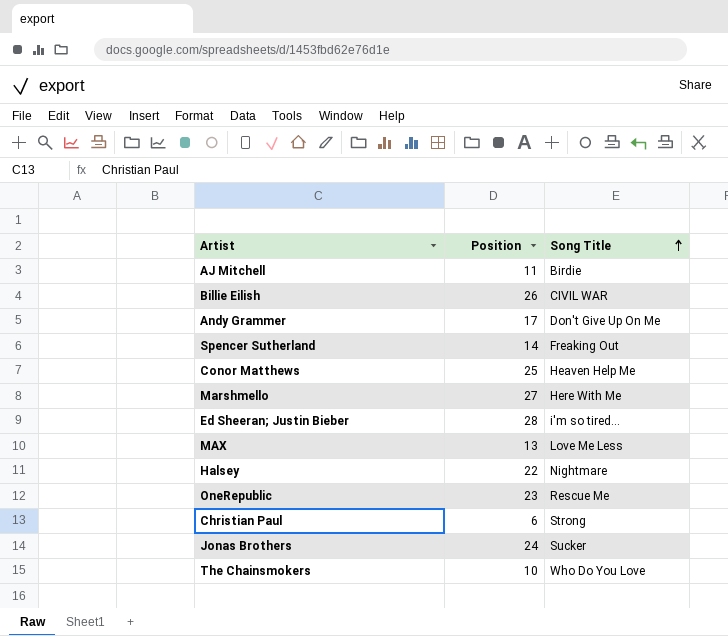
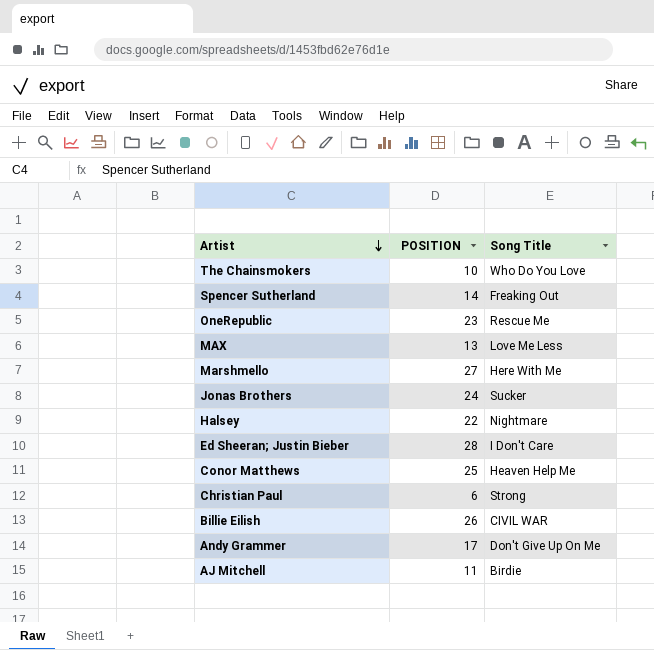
row order: Song Title ascending -> Artist descending
column name: Position -> POSITION
Ed Sheeran; Justin Bieber | Song Title: i'm so tired... -> I Don't Care

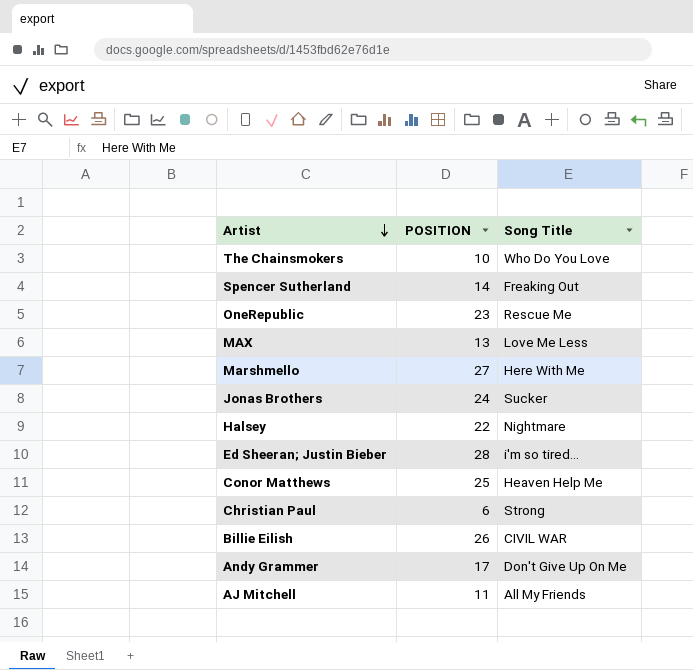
Ed Sheeran; Justin Bieber | Song Title: I Don't Care -> i'm so tired...
AJ Mitchell | Song Title: Birdie -> All My Friends

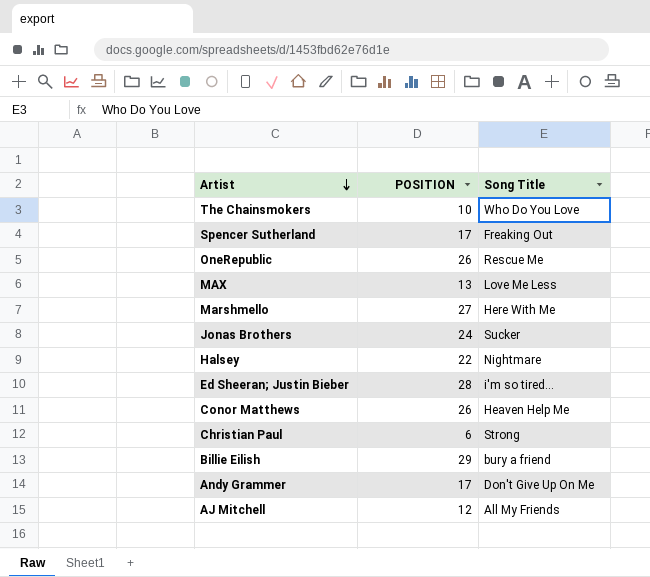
Spencer Sutherland | POSITION: 14 -> 17
OneRepublic | POSITION: 23 -> 26
Conor Matthews | POSITION: 25 -> 26
Billie Eilish | POSITION: 26 -> 29
Billie Eilish | Song Title: CIVIL WAR -> bury a friend
AJ Mitchell | POSITION: 11 -> 12

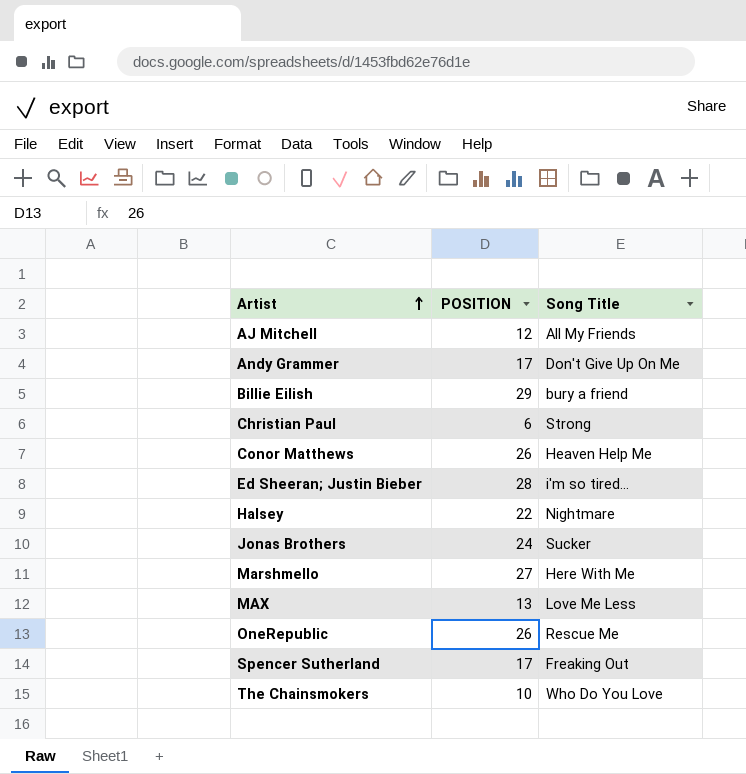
row order: Artist descending -> Artist ascending

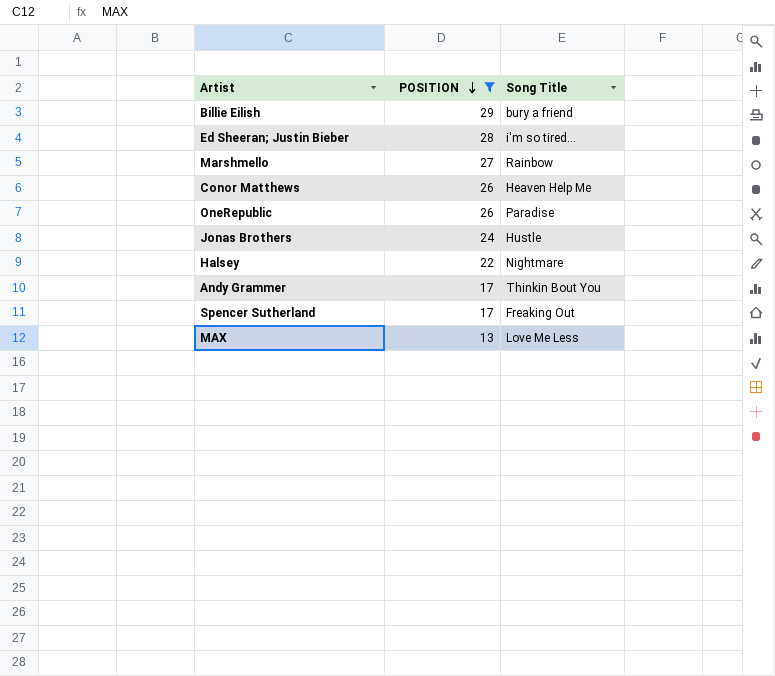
filter: none -> POSITION >= 13
row order: Artist ascending -> POSITION descending
Marshmello | Song Title: Here With Me -> Rainbow
OneRepublic | Song Title: Rescue Me -> Paradise
Jonas Brothers | Song Title: Sucker -> Hustle
Andy Grammer | Song Title: Don't Give Up On Me -> Thinkin Bout You

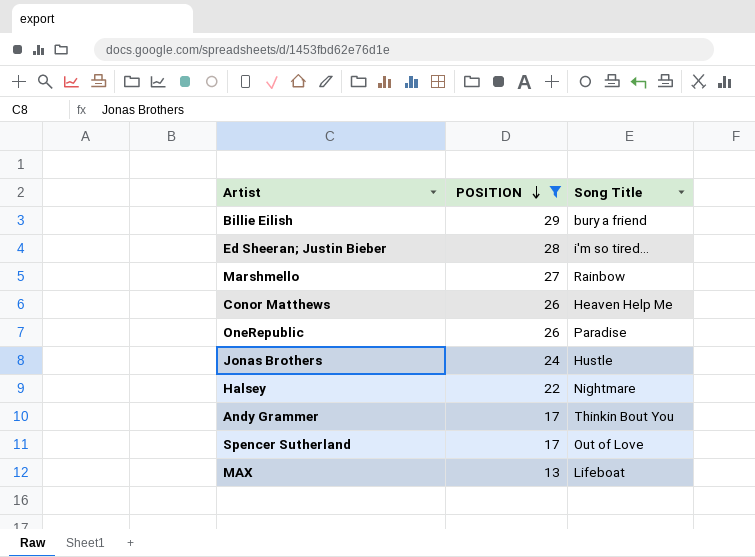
Spencer Sutherland | Song Title: Freaking Out -> Out of Love
MAX | Song Title: Love Me Less -> Lifeboat

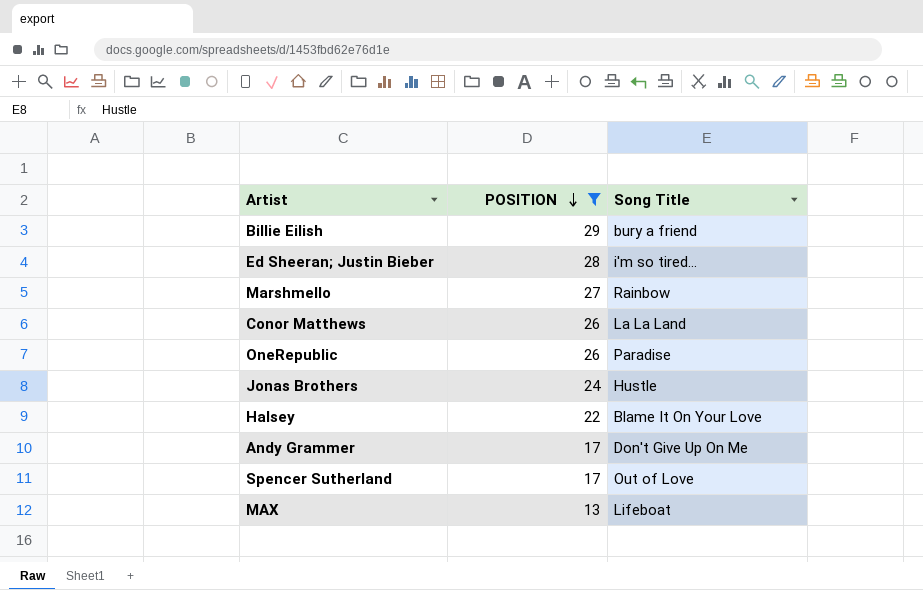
Conor Matthews | Song Title: Heaven Help Me -> La La Land
Halsey | Song Title: Nightmare -> Blame It On Your Love
Andy Grammer | Song Title: Thinkin Bout You -> Don't Give Up On Me

